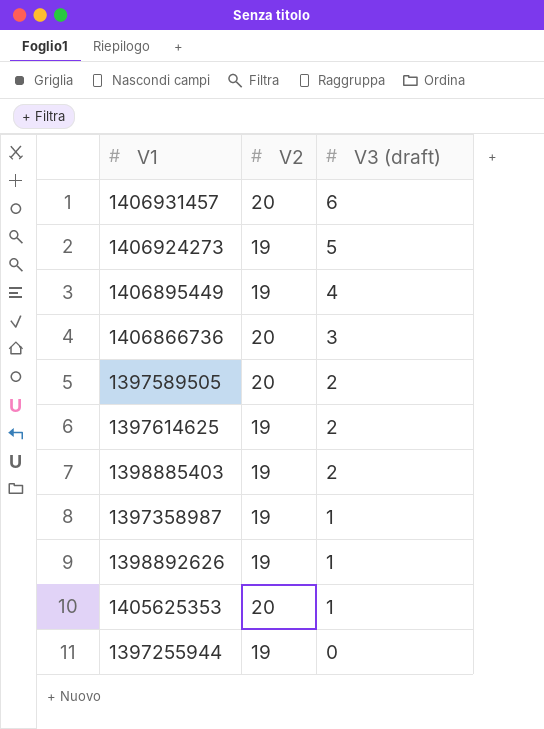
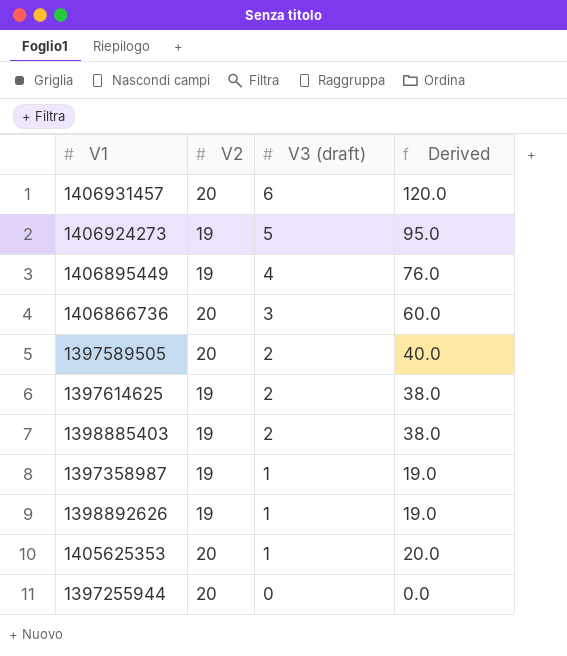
column Derived | formula: none -> [V2] * [V3 (draft)]
1397255944 | V2: 19 -> 20

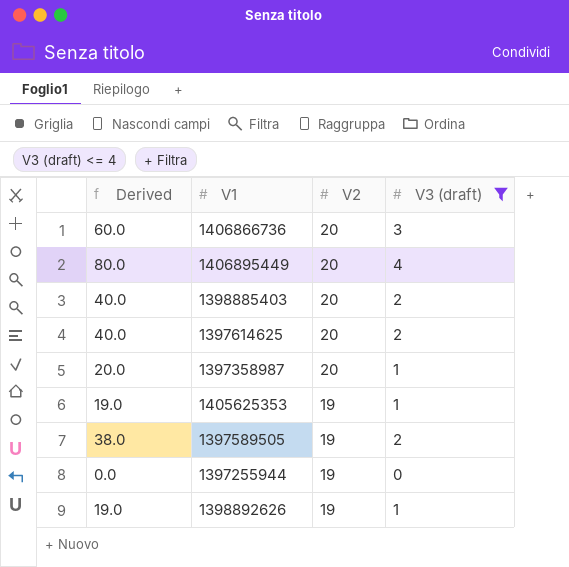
filter: none -> V3 (draft) <= 4
row order: V3 (draft) descending -> V2 descending
column Derived | position: 4 -> 1
1406895449 | Derived: 76.0 -> 80.0
1406895449 | V2: 19 -> 20
1398885403 | Derived: 38.0 -> 40.0
1398885403 | V2: 19 -> 20
1397614625 | Derived: 38.0 -> 40.0
1397614625 | V2: 19 -> 20
1397358987 | Derived: 19.0 -> 20.0
1397358987 | V2: 19 -> 20
1405625353 | Derived: 20.0 -> 19.0
1405625353 | V2: 20 -> 19
1397589505 | Derived: 40.0 -> 38.0
1397589505 | V2: 20 -> 19
1397255944 | V2: 20 -> 19

